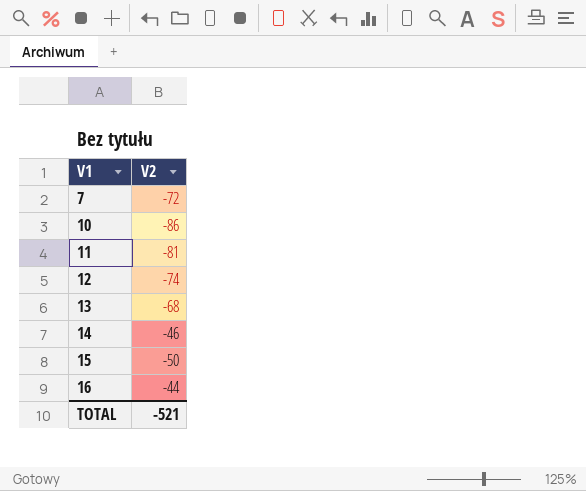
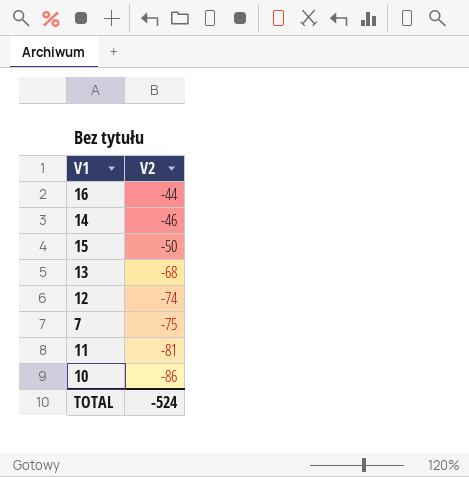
row order: V1 ascending -> V2 descending
7 | V2: -72 -> -75
TOTAL | V2: -521 -> -524

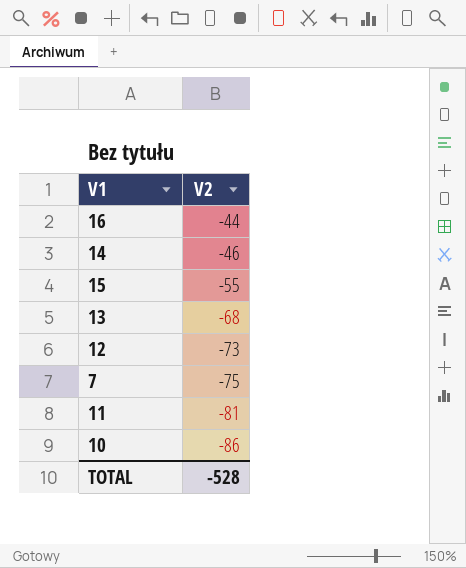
15 | V2: -50 -> -55
12 | V2: -74 -> -73
TOTAL | V2: -524 -> -528

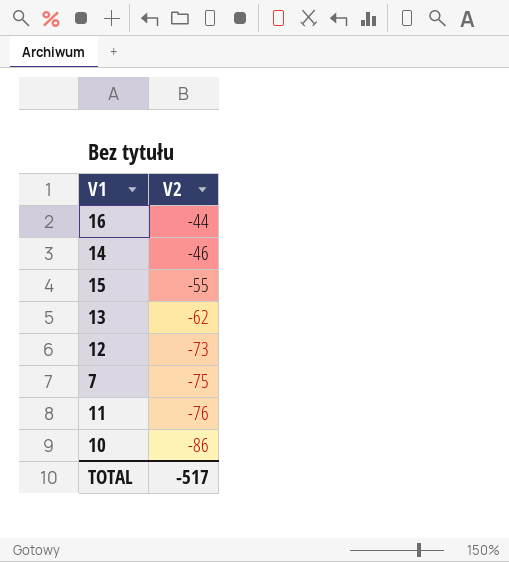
13 | V2: -68 -> -62
11 | V2: -81 -> -76
TOTAL | V2: -528 -> -517

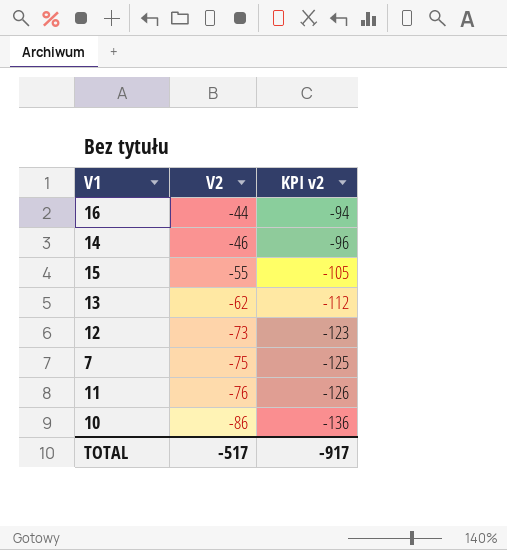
column KPI v2 | formula: none -> [V2] - 50

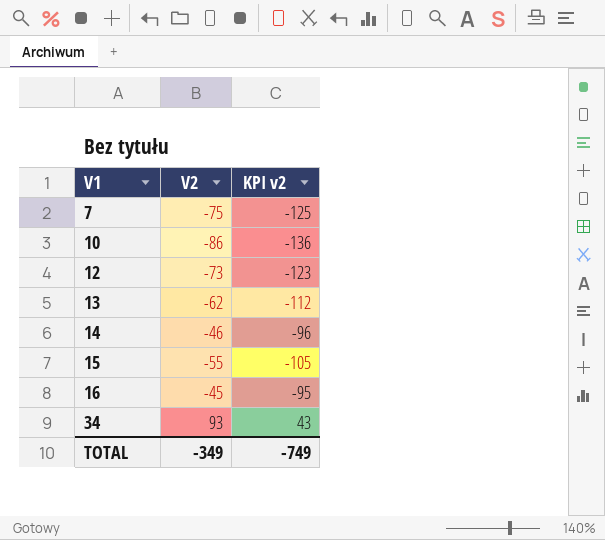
row order: V2 descending -> V1 ascending
row 11: -76 | -126 -> none
16 | V2: -44 -> -45
16 | KPI v2: -94 -> -95
row 34: none -> 93 | 43
TOTAL | V2: -517 -> -349
TOTAL | KPI v2: -917 -> -749

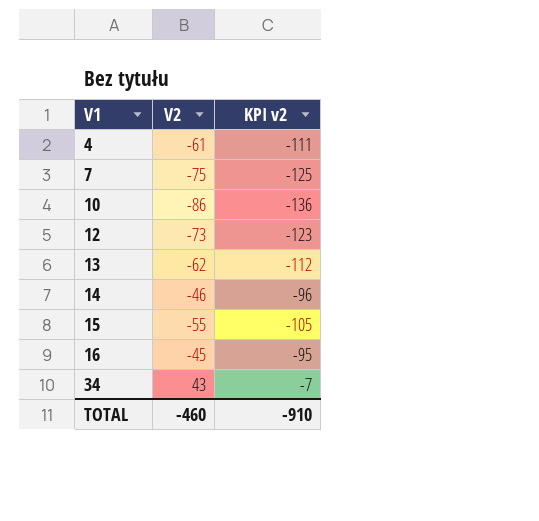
row 4: none -> -61 | -111
34 | V2: 93 -> 43
34 | KPI v2: 43 -> -7
TOTAL | V2: -349 -> -460
TOTAL | KPI v2: -749 -> -910

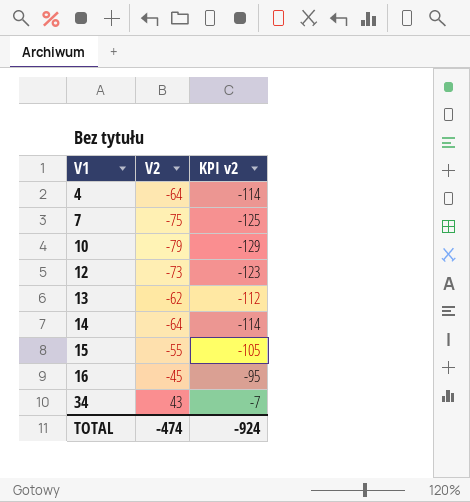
4 | V2: -61 -> -64
4 | KPI v2: -111 -> -114
10 | V2: -86 -> -79
10 | KPI v2: -136 -> -129
14 | V2: -46 -> -64
14 | KPI v2: -96 -> -114
TOTAL | V2: -460 -> -474
TOTAL | KPI v2: -910 -> -924

